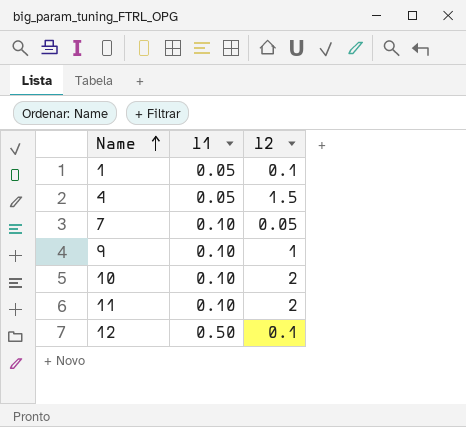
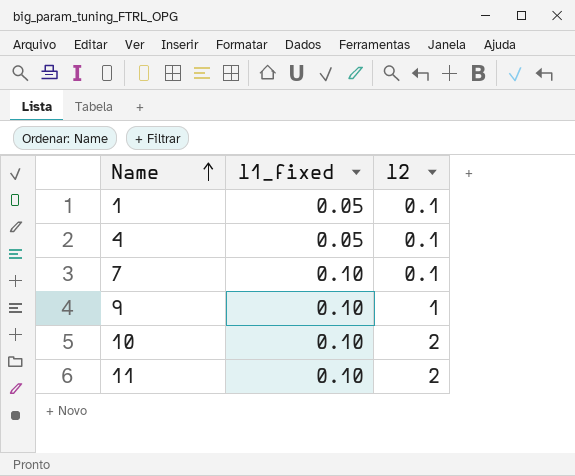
column name: l1 -> l1_fixed
row 12: 0.50 | 0.1 -> none
4 | l2: 1.5 -> 0.1
7 | l2: 0.05 -> 0.1

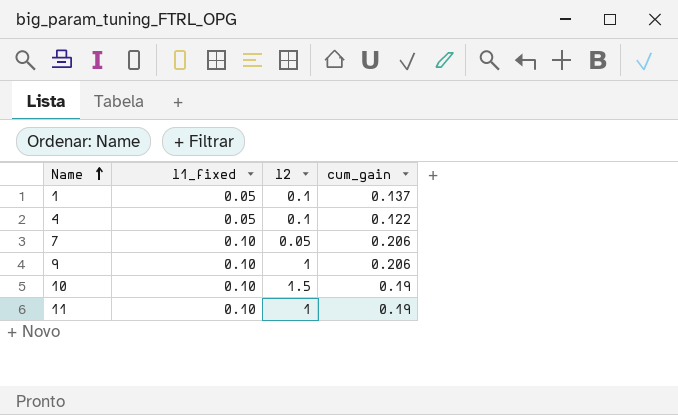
column cum_gain | position: none -> 4
7 | l2: 0.1 -> 0.05
10 | l2: 2 -> 1.5
11 | l2: 2 -> 1

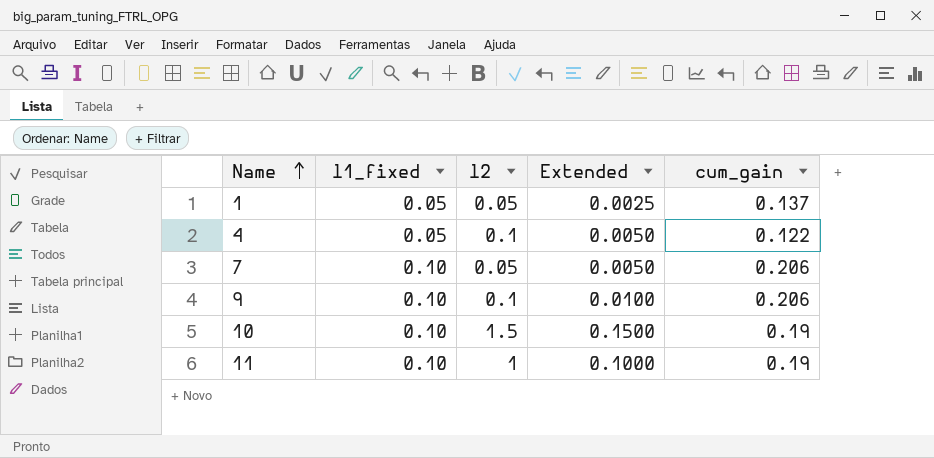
column Extended | formula: none -> [l1_fixed] * [l2]
1 | l2: 0.1 -> 0.05
9 | l2: 1 -> 0.1

